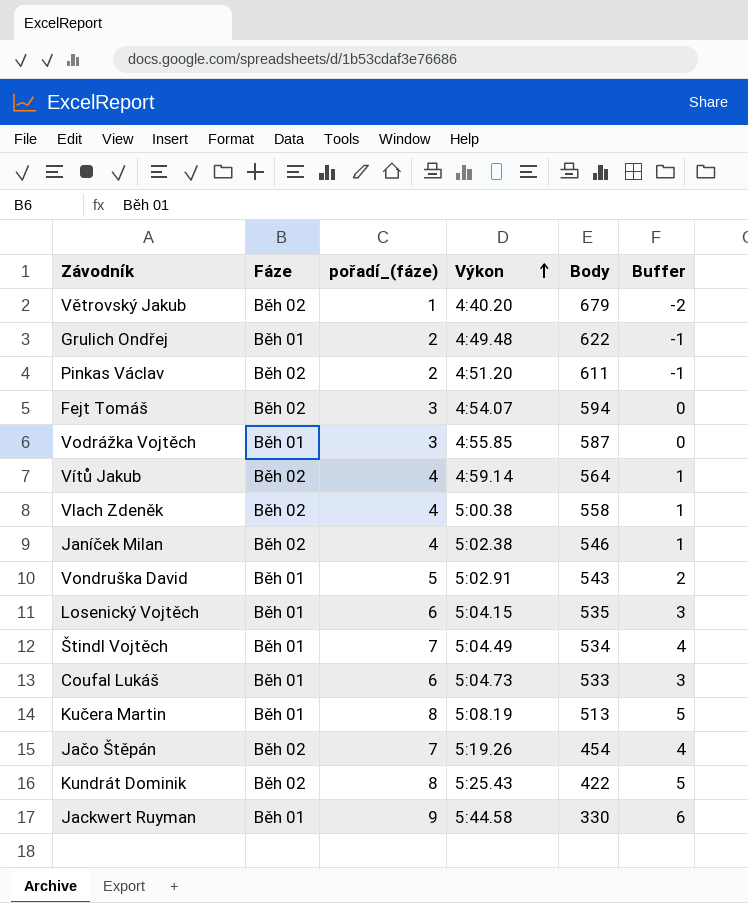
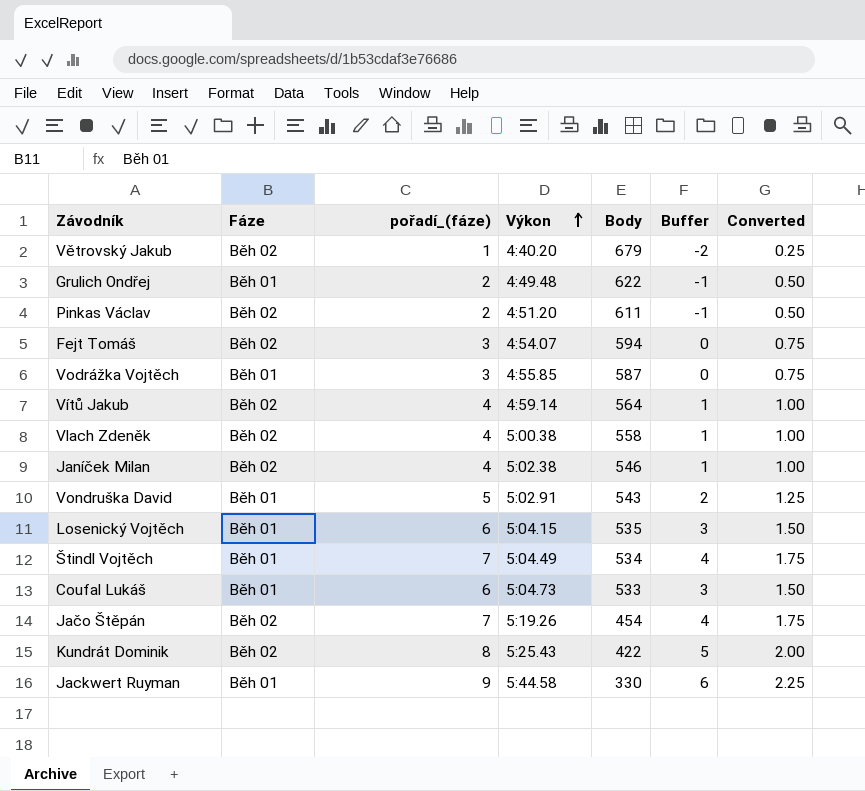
column Converted | formula: none -> [pořadí_(fáze)] * 0.25
row Kučera Martin: Běh 01 | 8 | 5:08.19 | 513 | 5 -> none

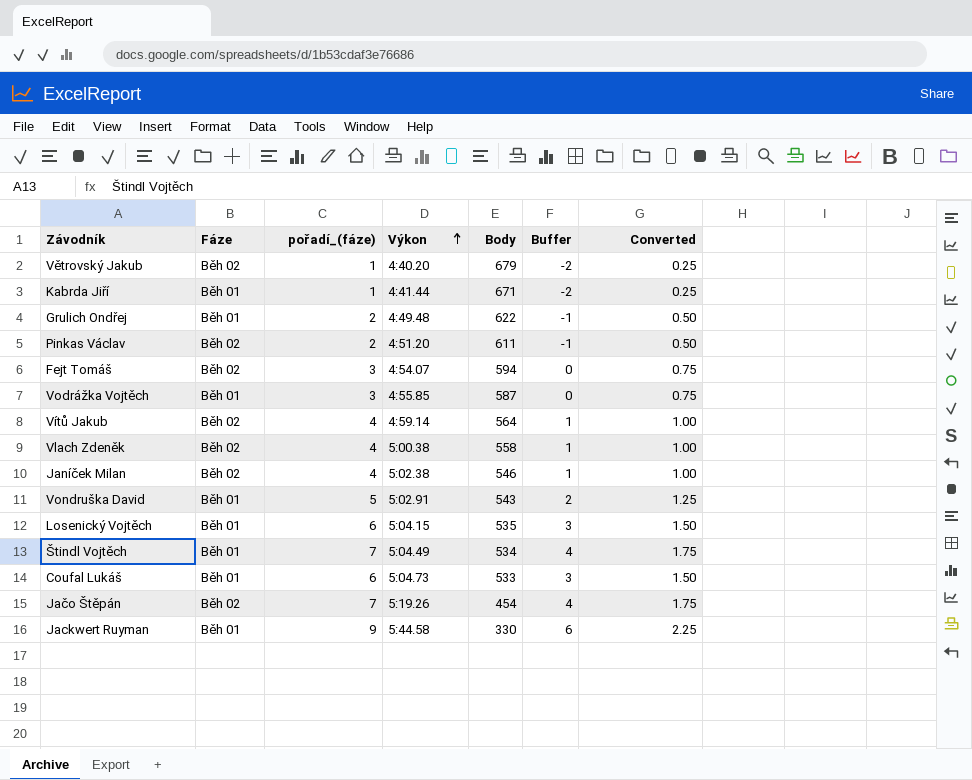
row Kundrát Dominik: Běh 02 | 8 | 5:25.43 | 422 | 5 | 2.00 -> none
row Kabrda Jiří: none -> Běh 01 | 1 | 4:41.44 | 671 | -2 | 0.25

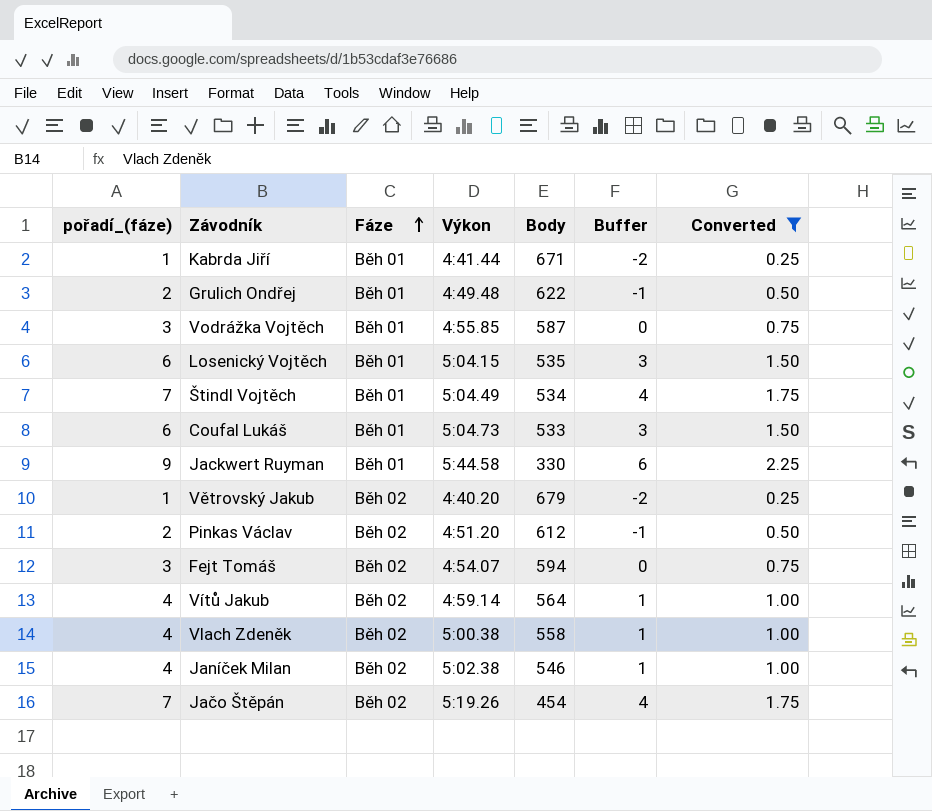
filter: none -> Converted != 1.25
row order: Výkon ascending -> Fáze ascending
column pořadí_(fáze) | position: 3 -> 1
Pinkas Václav | Body: 611 -> 612

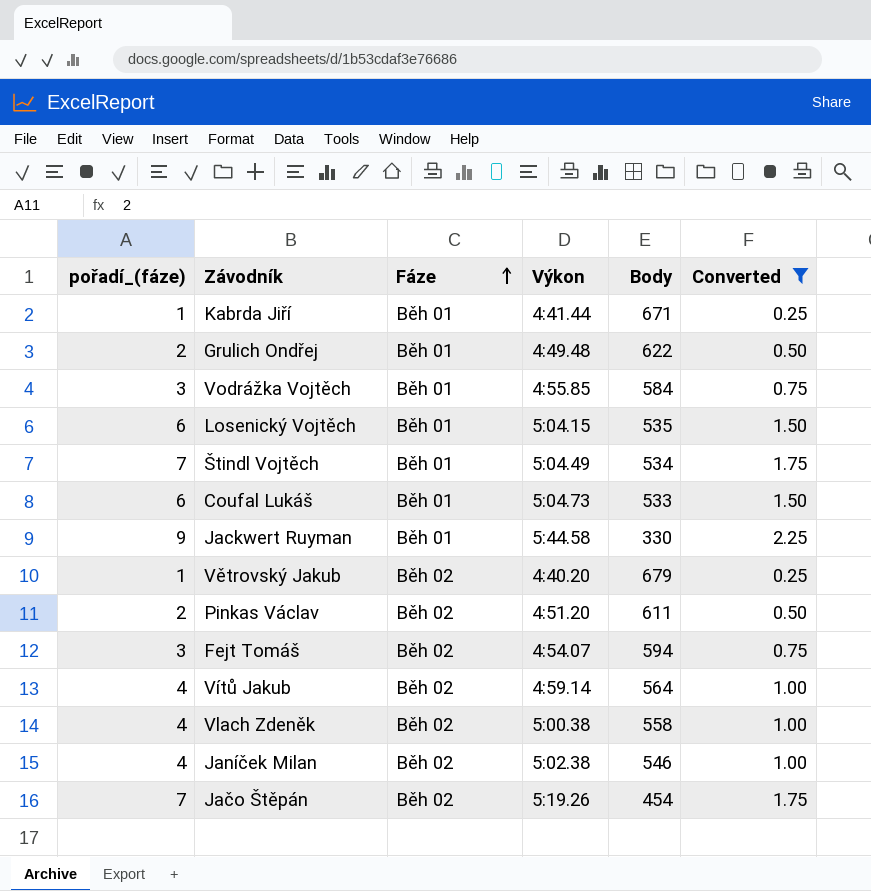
column Buffer | formula: [pořadí_(fáze)] - 3 -> none
Vodrážka Vojtěch | Body: 587 -> 584
Pinkas Václav | Body: 612 -> 611

